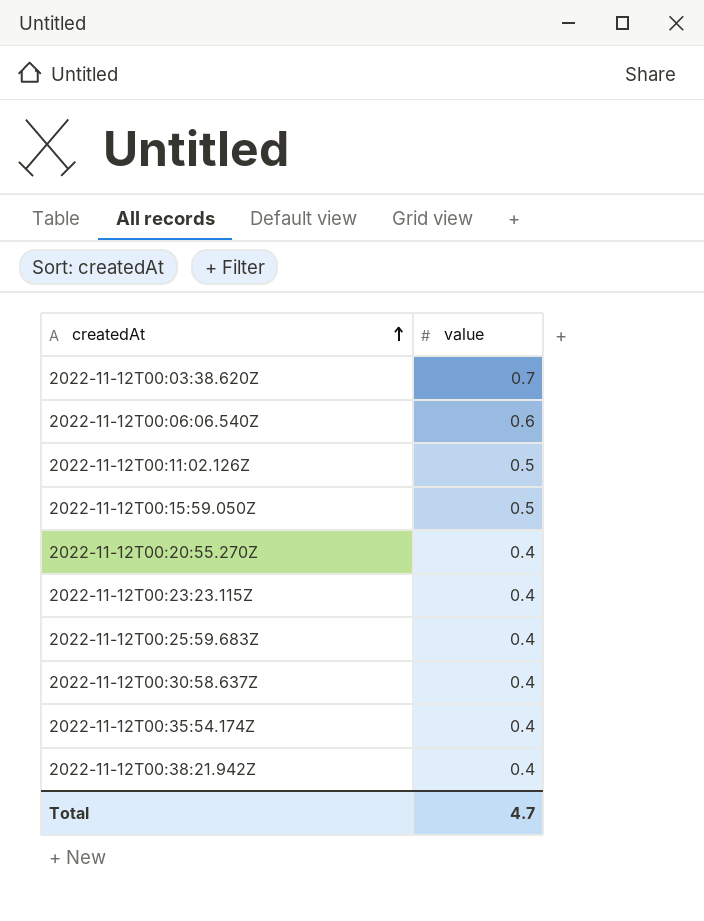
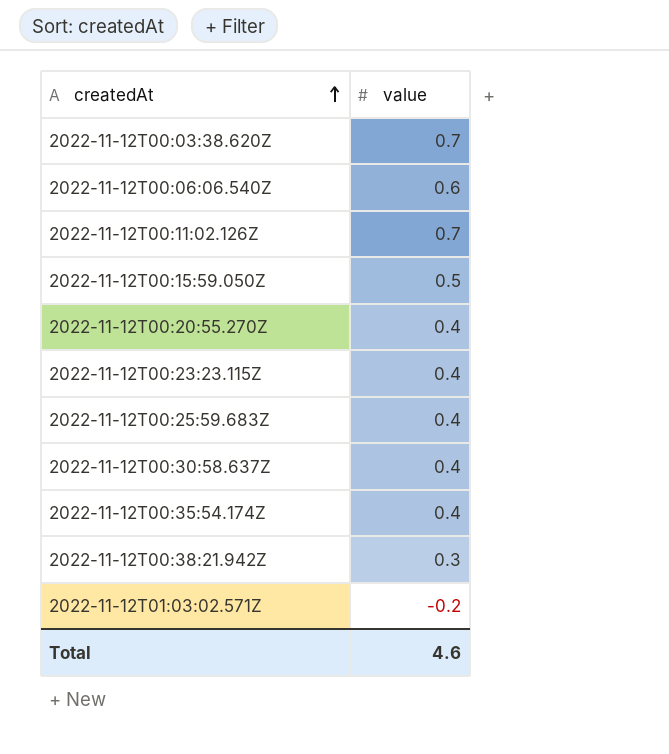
2022-11-12T00:11:02.126Z | value: 0.5 -> 0.7
2022-11-12T00:38:21.942Z | value: 0.4 -> 0.3
row 2022-11-12T01:03:02.571Z: none -> -0.2
Total | value: 4.7 -> 4.6

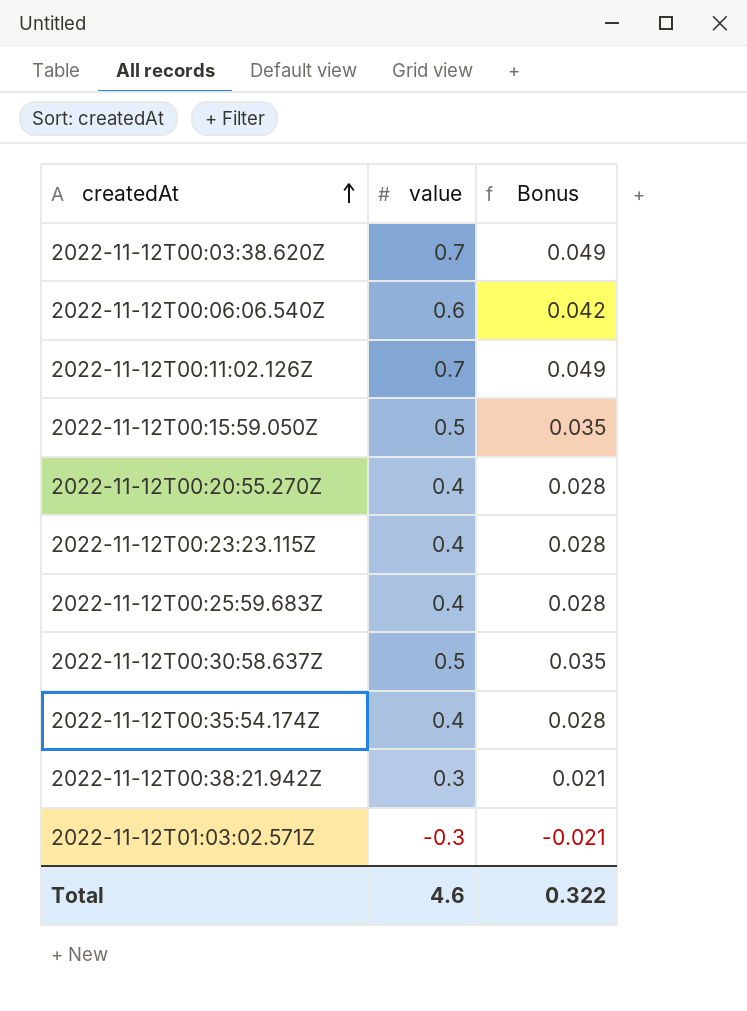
column Bonus | formula: none -> [value] * 0.07
2022-11-12T00:30:58.637Z | value: 0.4 -> 0.5
2022-11-12T01:03:02.571Z | value: -0.2 -> -0.3

